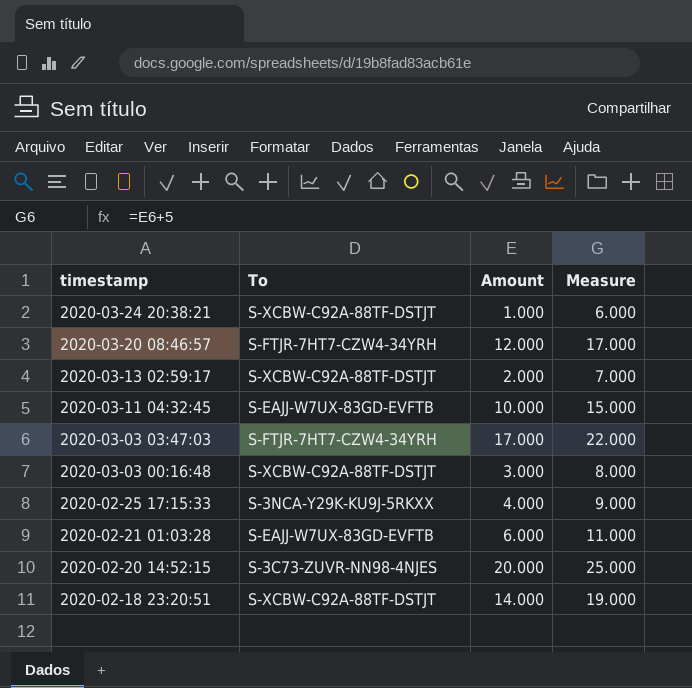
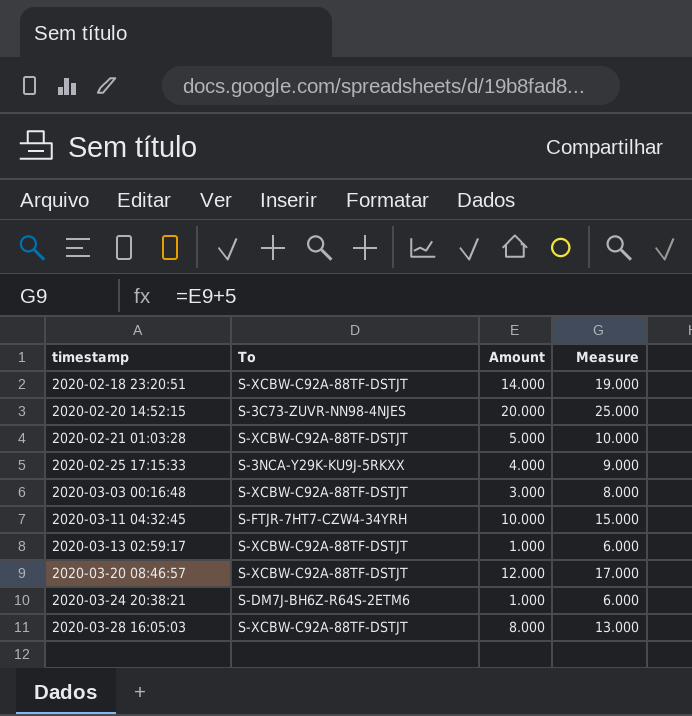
row order: timestamp descending -> timestamp ascending
row 2020-03-03 03:47:03: S-FTJR-7HT7-CZW4-34YRH | 17.000 | 22.000 -> none
2020-02-21 01:03:28 | To: S-EAJJ-W7UX-83GD-EVFTB -> S-XCBW-C92A-88TF-DSTJT
2020-02-21 01:03:28 | Amount: 6.000 -> 5.000
2020-02-21 01:03:28 | Measure: 11.000 -> 10.000
2020-03-11 04:32:45 | To: S-EAJJ-W7UX-83GD-EVFTB -> S-FTJR-7HT7-CZW4-34YRH
2020-03-13 02:59:17 | Amount: 2.000 -> 1.000
2020-03-13 02:59:17 | Measure: 7.000 -> 6.000
2020-03-20 08:46:57 | To: S-FTJR-7HT7-CZW4-34YRH -> S-XCBW-C92A-88TF-DSTJT
2020-03-24 20:38:21 | To: S-XCBW-C92A-88TF-DSTJT -> S-DM7J-BH6Z-R64S-2ETM6
row 2020-03-28 16:05:03: none -> S-XCBW-C92A-88TF-DSTJT | 8.000 | 13.000

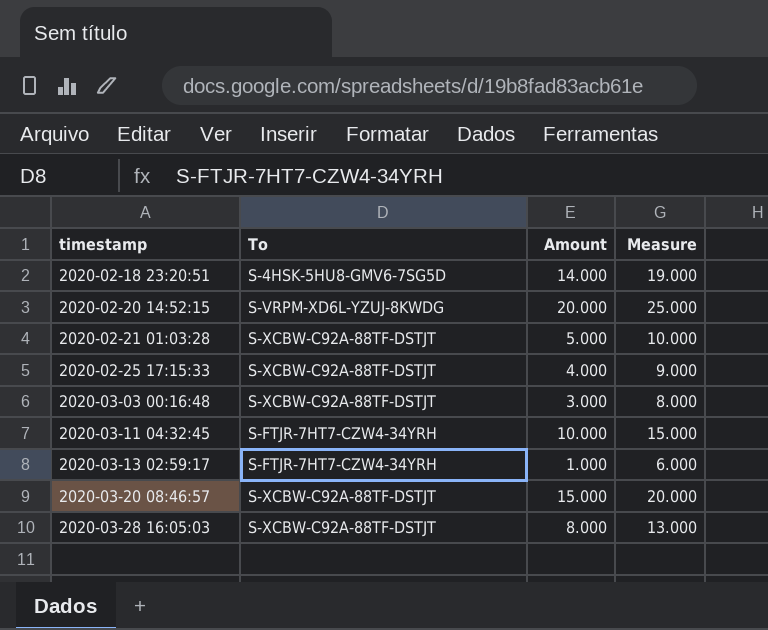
row 2020-03-24 20:38:21: S-DM7J-BH6Z-R64S-2ETM6 | 1.000 | 6.000 -> none
2020-02-18 23:20:51 | To: S-XCBW-C92A-88TF-DSTJT -> S-4HSK-5HU8-GMV6-7SG5D
2020-02-20 14:52:15 | To: S-3C73-ZUVR-NN98-4NJES -> S-VRPM-XD6L-YZUJ-8KWDG
2020-02-25 17:15:33 | To: S-3NCA-Y29K-KU9J-5RKXX -> S-XCBW-C92A-88TF-DSTJT
2020-03-13 02:59:17 | To: S-XCBW-C92A-88TF-DSTJT -> S-FTJR-7HT7-CZW4-34YRH
2020-03-20 08:46:57 | Amount: 12.000 -> 15.000
2020-03-20 08:46:57 | Measure: 17.000 -> 20.000

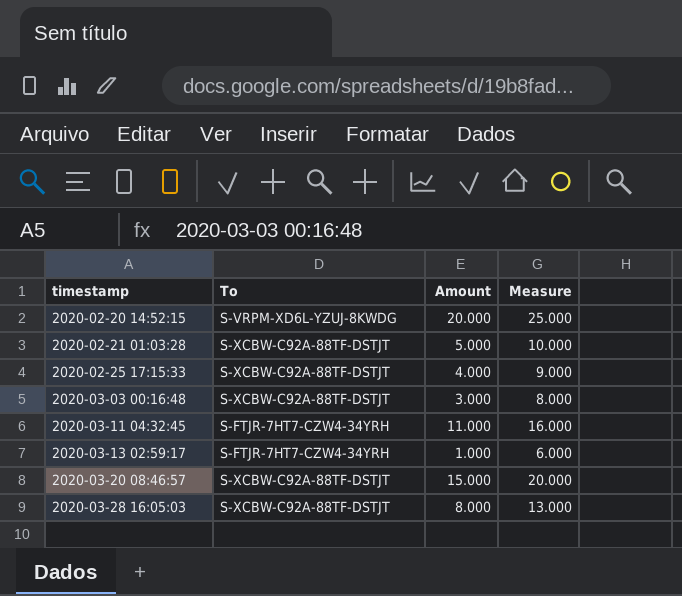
row 2020-02-18 23:20:51: S-4HSK-5HU8-GMV6-7SG5D | 14.000 | 19.000 -> none
2020-03-11 04:32:45 | Amount: 10.000 -> 11.000
2020-03-11 04:32:45 | Measure: 15.000 -> 16.000

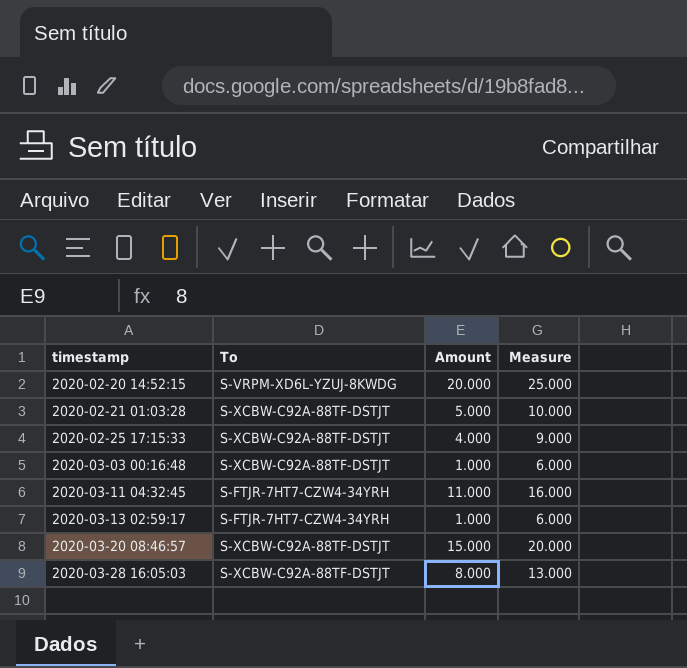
2020-03-03 00:16:48 | Amount: 3.000 -> 1.000
2020-03-03 00:16:48 | Measure: 8.000 -> 6.000

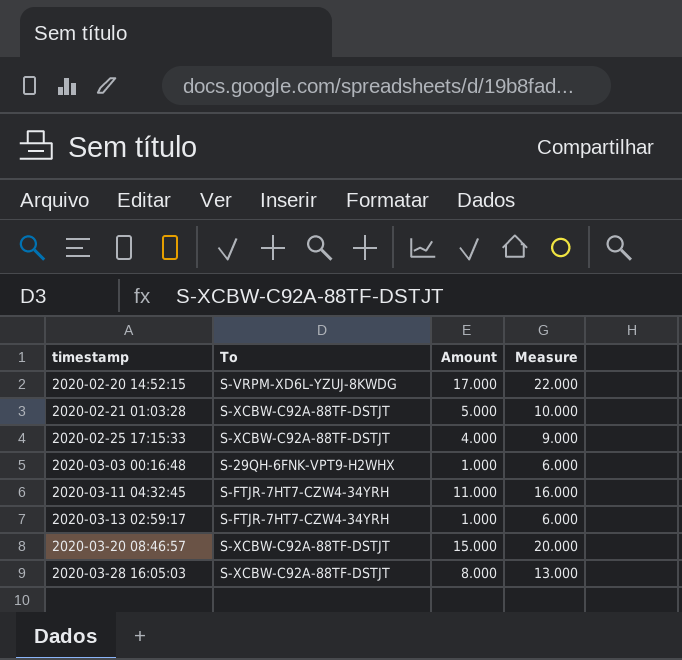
2020-02-20 14:52:15 | Amount: 20.000 -> 17.000
2020-02-20 14:52:15 | Measure: 25.000 -> 22.000
2020-03-03 00:16:48 | To: S-XCBW-C92A-88TF-DSTJT -> S-29QH-6FNK-VPT9-H2WHX

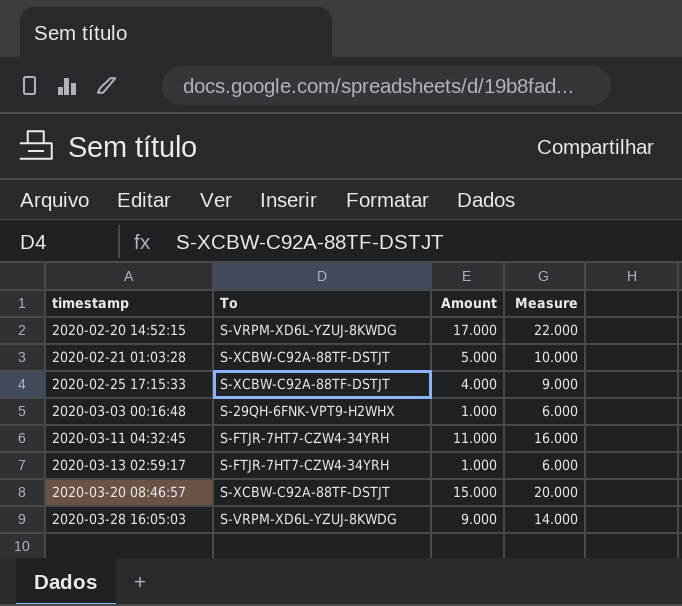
2020-03-28 16:05:03 | To: S-XCBW-C92A-88TF-DSTJT -> S-VRPM-XD6L-YZUJ-8KWDG
2020-03-28 16:05:03 | Amount: 8.000 -> 9.000
2020-03-28 16:05:03 | Measure: 13.000 -> 14.000

